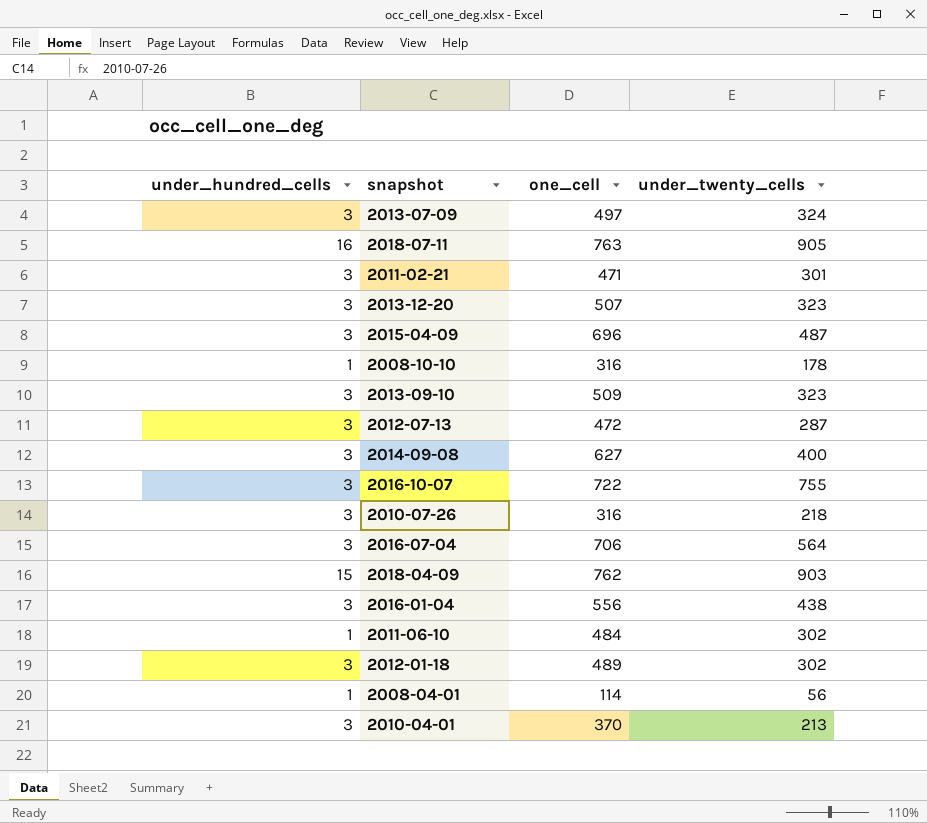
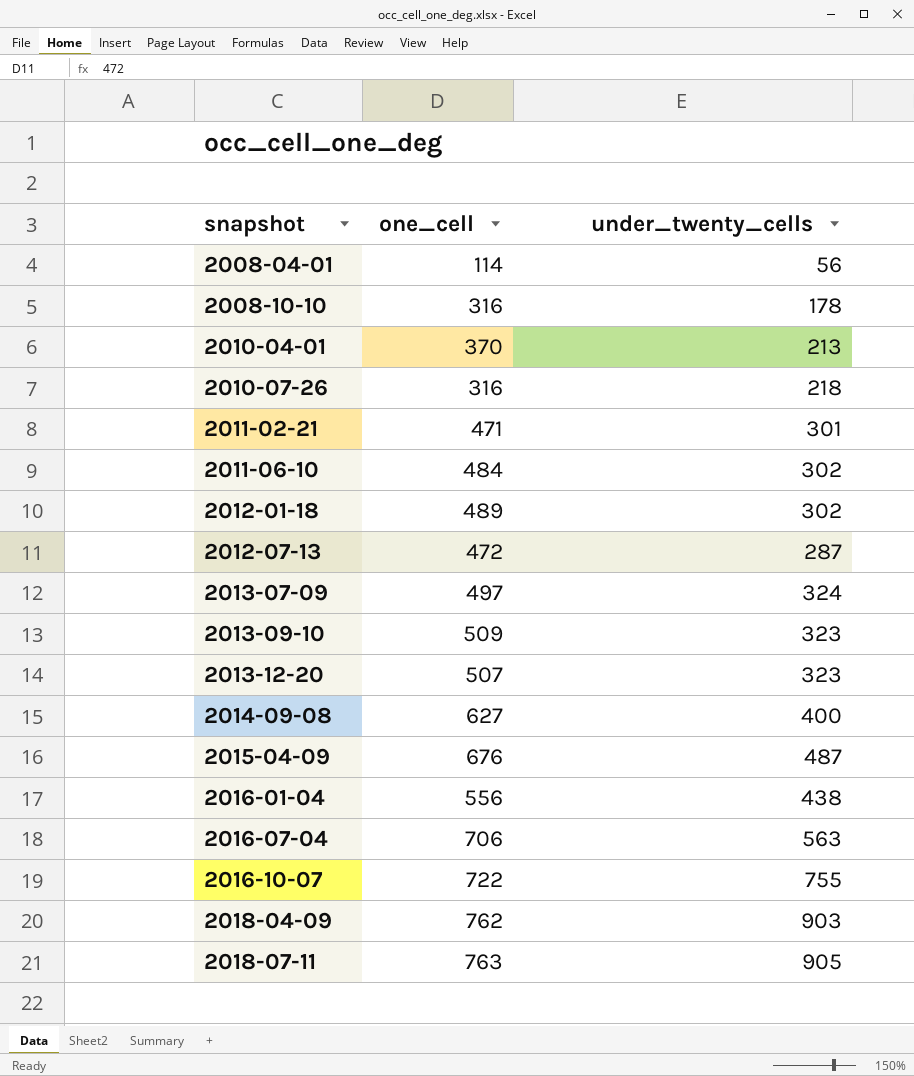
row order: none -> snapshot ascending
column under_hundred_cells | position: 1 -> none
2015-04-09 | one_cell: 696 -> 676
2016-07-04 | under_twenty_cells: 564 -> 563

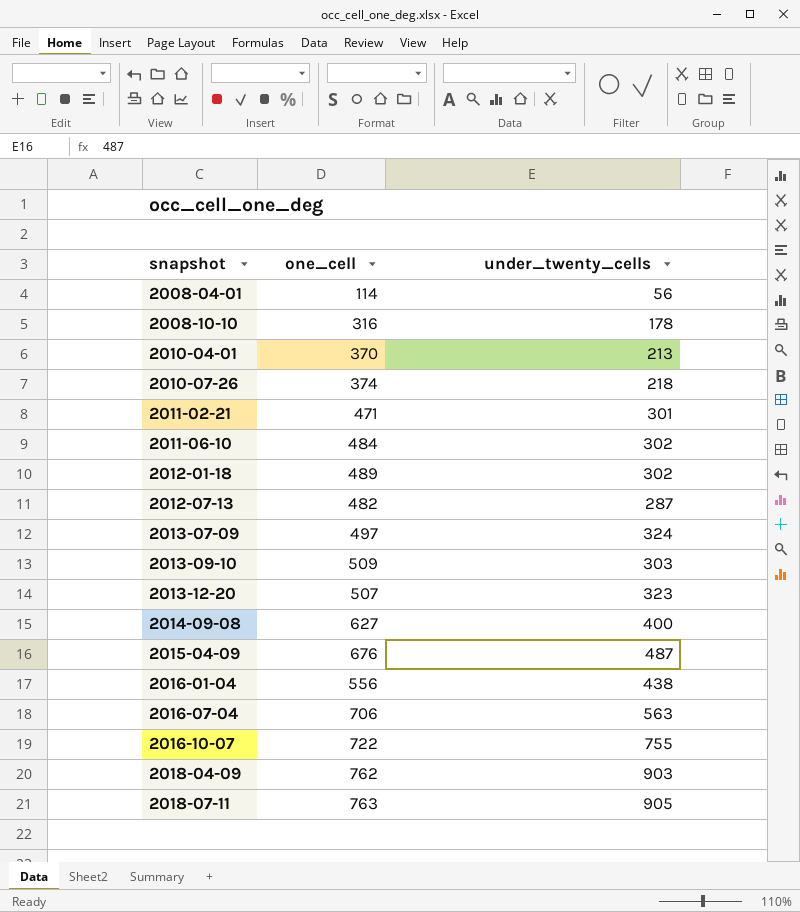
2010-07-26 | one_cell: 316 -> 374
2012-07-13 | one_cell: 472 -> 482
2013-09-10 | under_twenty_cells: 323 -> 303

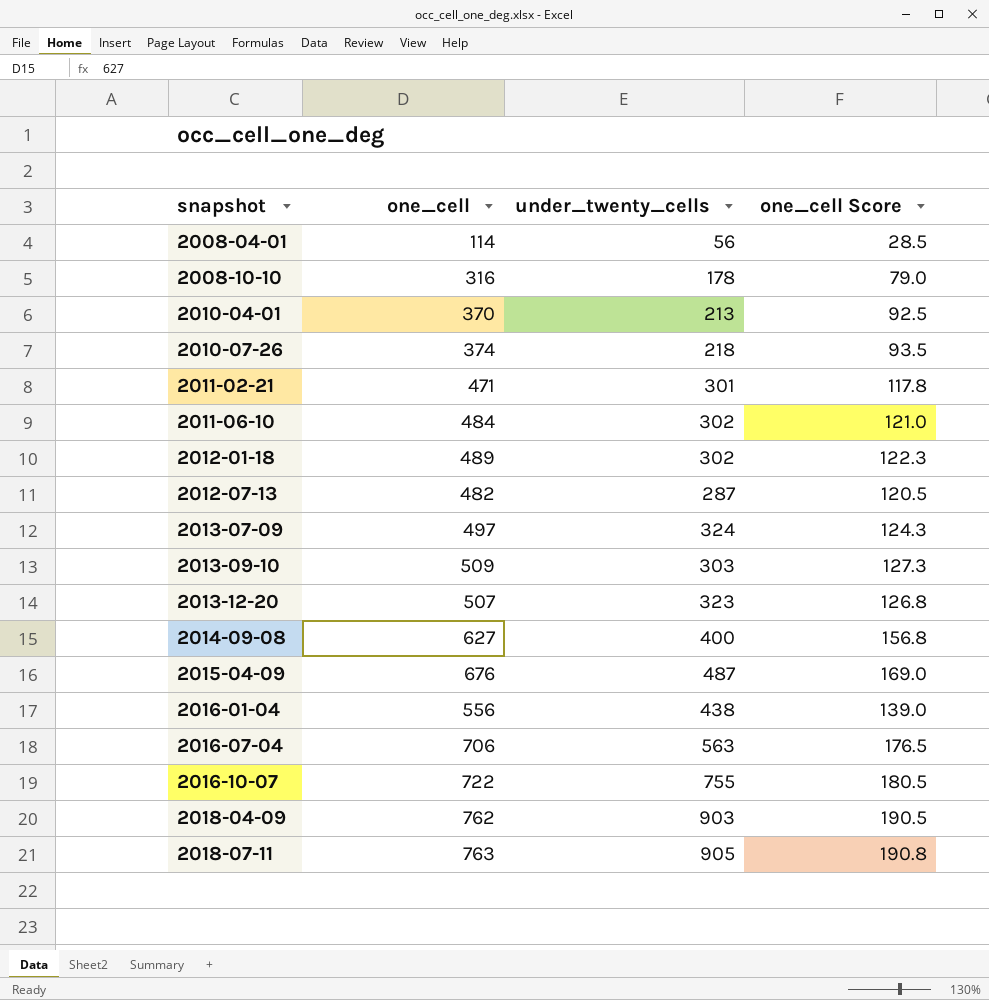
column one_cell Score | formula: none -> [one_cell] * 0.25

